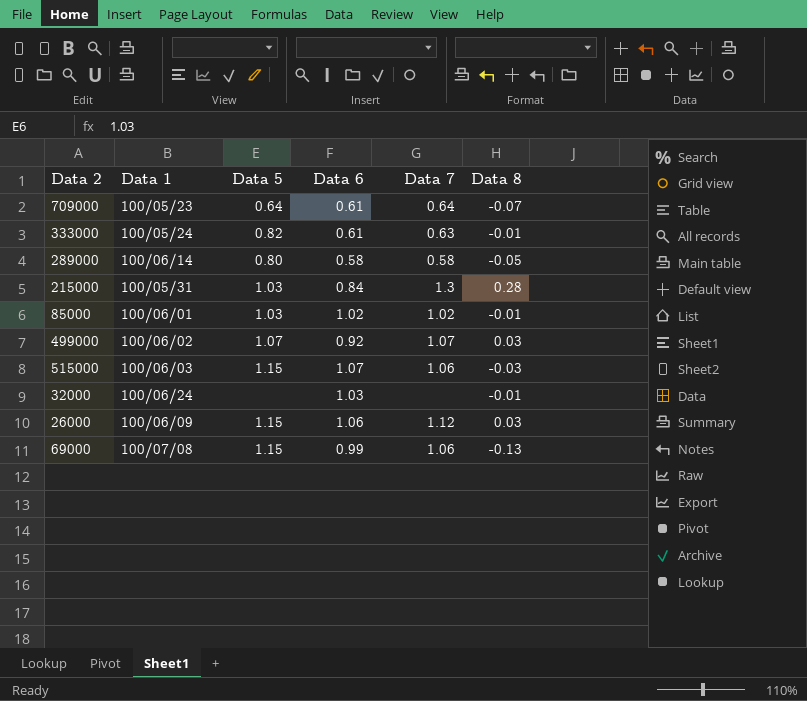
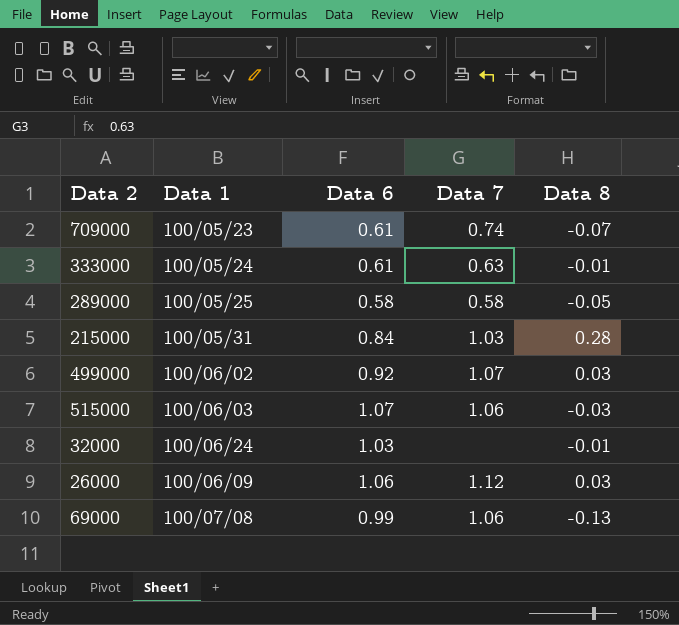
column Data 5 | position: 3 -> none
row 85000: 100/06/01 | 1.03 | 1.02 | 1.02 | -0.01 -> none
709000 | Data 7: 0.64 -> 0.74
289000 | Data 1: 100/06/14 -> 100/05/25
215000 | Data 7: 1.3 -> 1.03

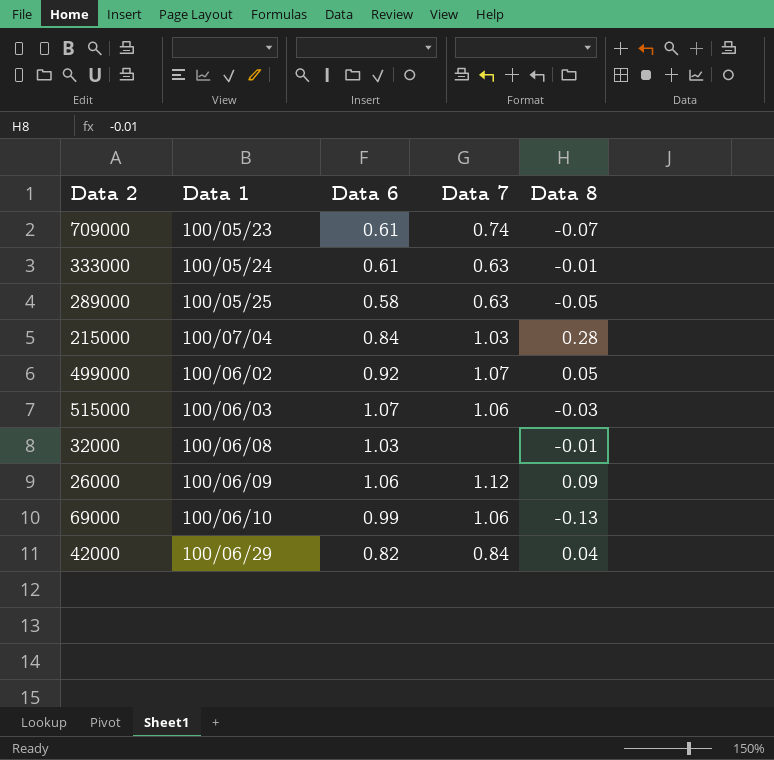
289000 | Data 7: 0.58 -> 0.63
215000 | Data 1: 100/05/31 -> 100/07/04
499000 | Data 8: 0.03 -> 0.05
32000 | Data 1: 100/06/24 -> 100/06/08
26000 | Data 8: 0.03 -> 0.09
69000 | Data 1: 100/07/08 -> 100/06/10
row 42000: none -> 100/06/29 | 0.82 | 0.84 | 0.04

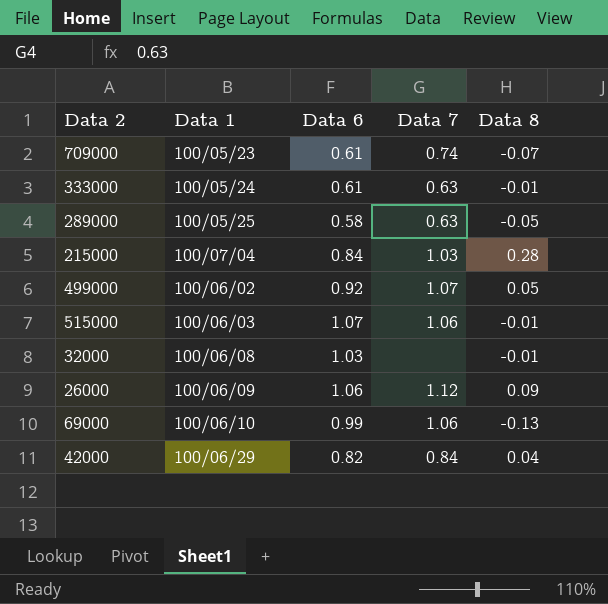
515000 | Data 8: -0.03 -> -0.01

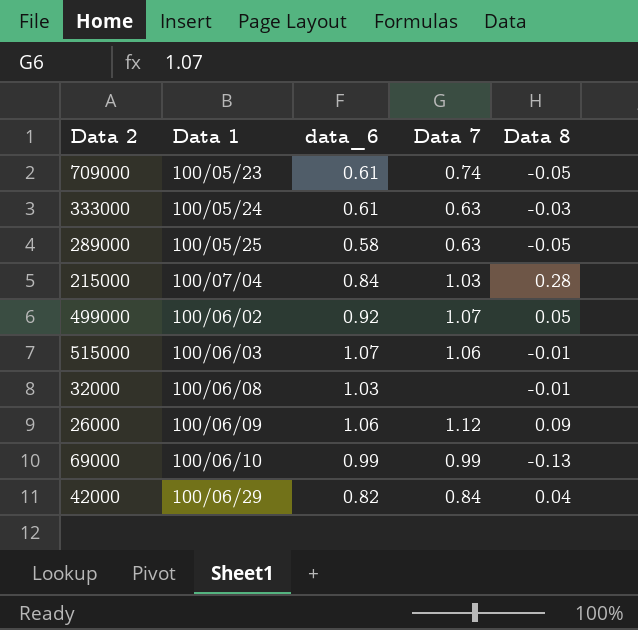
column name: Data 6 -> data_6
709000 | Data 8: -0.07 -> -0.05
333000 | Data 8: -0.01 -> -0.03
69000 | Data 7: 1.06 -> 0.99

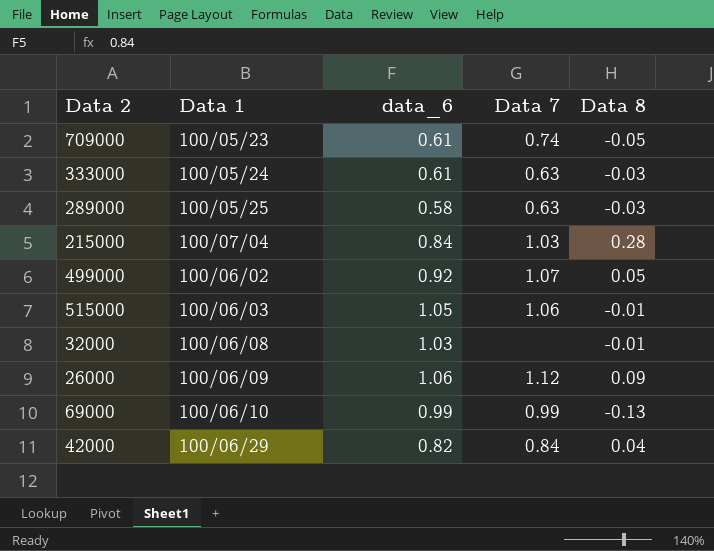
289000 | Data 8: -0.05 -> -0.03
515000 | data_6: 1.07 -> 1.05

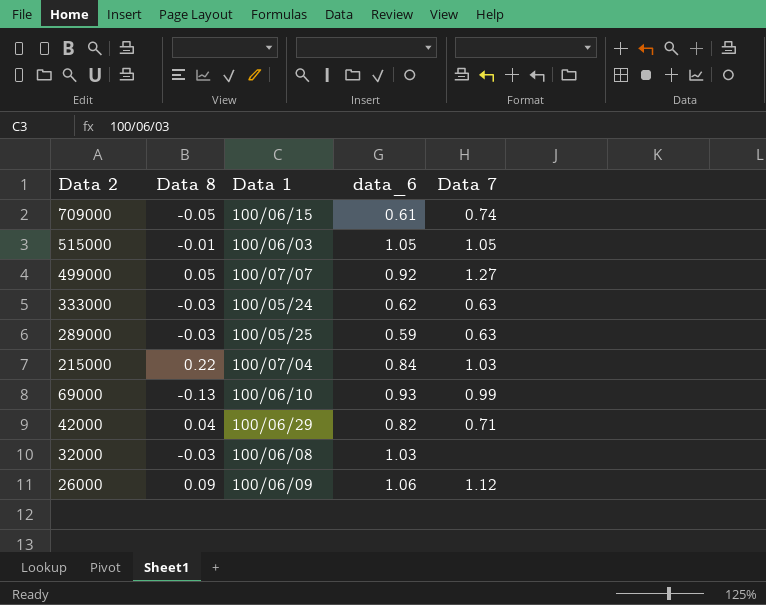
row order: none -> Data 2 descending
column Data 8 | position: 5 -> 2
709000 | Data 1: 100/05/23 -> 100/06/15
515000 | Data 7: 1.06 -> 1.05
499000 | Data 1: 100/06/02 -> 100/07/07
499000 | Data 7: 1.07 -> 1.27
333000 | data_6: 0.61 -> 0.62
289000 | data_6: 0.58 -> 0.59
215000 | Data 8: 0.28 -> 0.22
69000 | data_6: 0.99 -> 0.93
42000 | Data 7: 0.84 -> 0.71
32000 | Data 8: -0.01 -> -0.03

